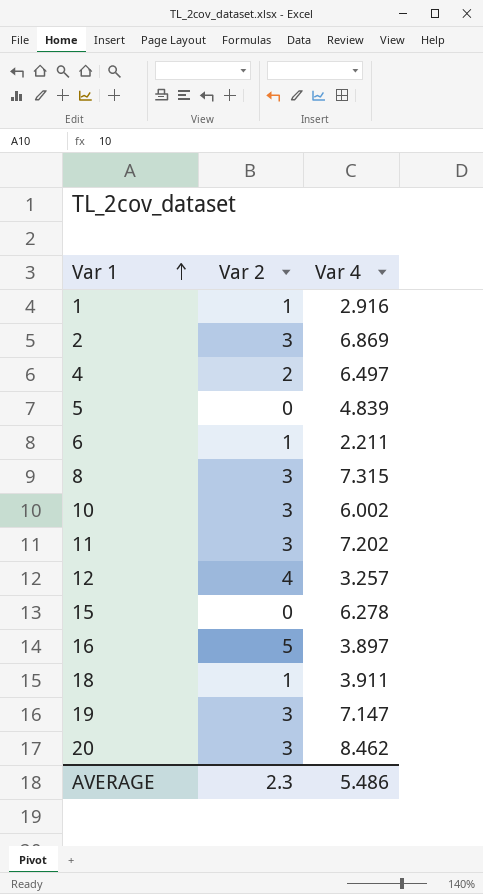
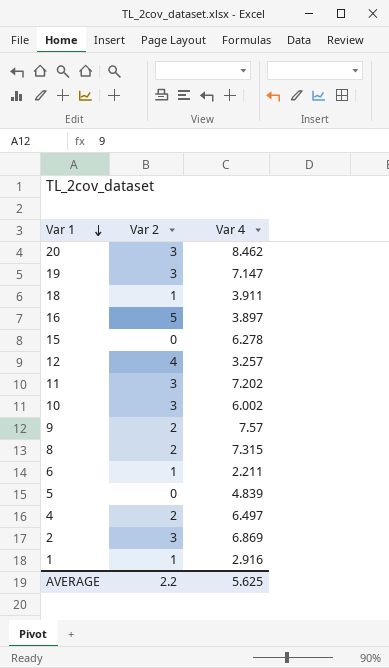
row order: Var 1 ascending -> Var 1 descending
row 9: none -> 2 | 7.57
8 | Var 2: 3 -> 2
AVERAGE | Var 2: 2.3 -> 2.2
AVERAGE | Var 4: 5.486 -> 5.625

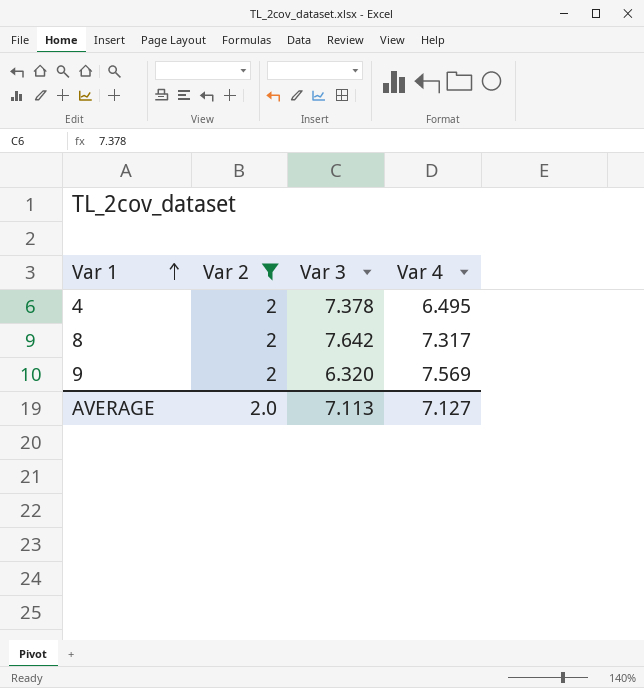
filter: none -> Var 2 = 2
row order: Var 1 descending -> Var 1 ascending
column Var 3 | position: none -> 3
4 | Var 4: 6.497 -> 6.495
8 | Var 4: 7.315 -> 7.317
9 | Var 4: 7.57 -> 7.569
AVERAGE | Var 2: 2.2 -> 2.0
AVERAGE | Var 4: 5.625 -> 7.127

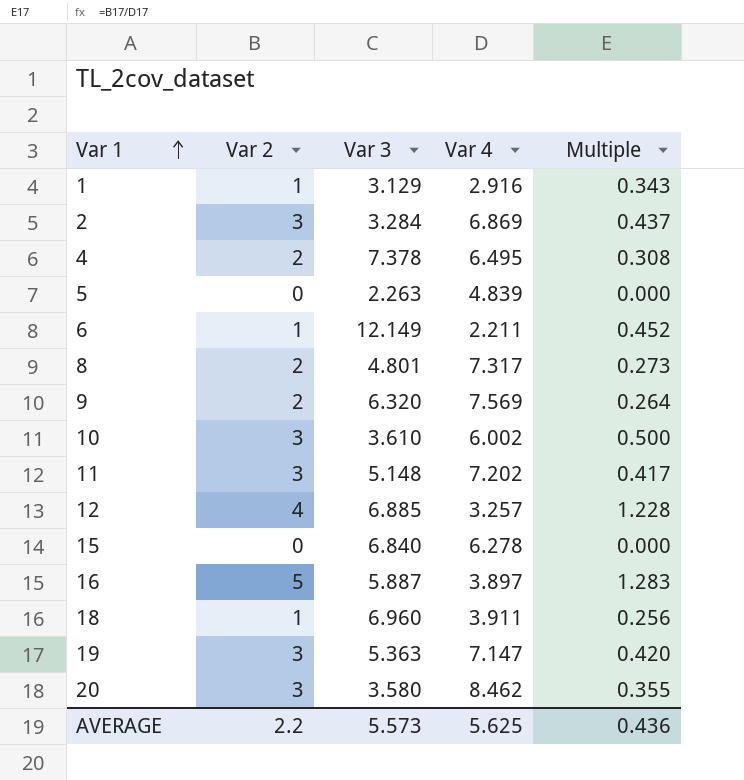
filter: Var 2 = 2 -> none
column Multiple | formula: none -> [Var 2] / [Var 4]
8 | Var 3: 7.642 -> 4.801
AVERAGE | Var 2: 2.0 -> 2.2
AVERAGE | Var 3: 7.113 -> 5.573
AVERAGE | Var 4: 7.127 -> 5.625

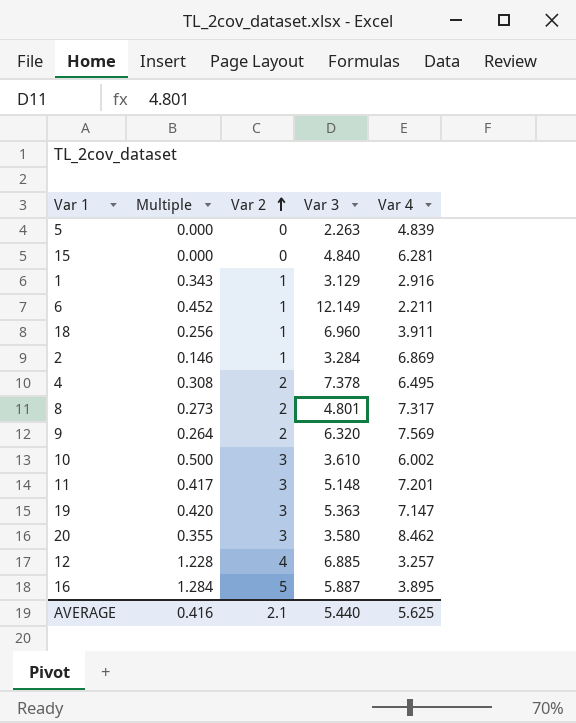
row order: Var 1 ascending -> Var 2 ascending
column Multiple | position: 5 -> 2
15 | Var 3: 6.840 -> 4.840
15 | Var 4: 6.278 -> 6.281
2 | Multiple: 0.437 -> 0.146
2 | Var 2: 3 -> 1
11 | Var 4: 7.202 -> 7.201
16 | Multiple: 1.283 -> 1.284
16 | Var 4: 3.897 -> 3.895
AVERAGE | Multiple: 0.436 -> 0.416
AVERAGE | Var 2: 2.2 -> 2.1
AVERAGE | Var 3: 5.573 -> 5.440

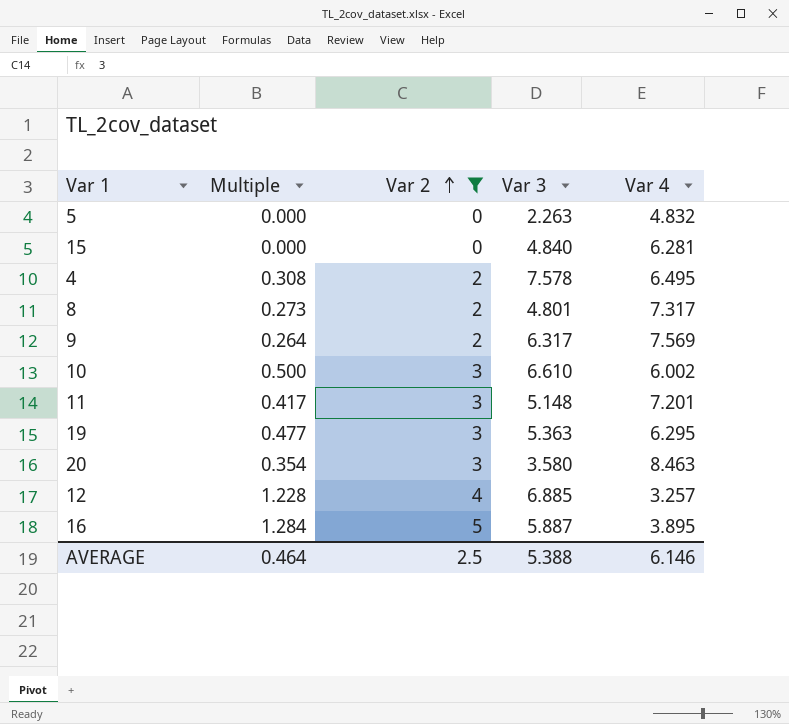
filter: none -> Var 2 != 1
5 | Var 4: 4.839 -> 4.832
4 | Var 3: 7.378 -> 7.578
9 | Var 3: 6.320 -> 6.317
10 | Var 3: 3.610 -> 6.610
19 | Multiple: 0.420 -> 0.477
19 | Var 4: 7.147 -> 6.295
20 | Multiple: 0.355 -> 0.354
20 | Var 4: 8.462 -> 8.463
AVERAGE | Multiple: 0.416 -> 0.464
AVERAGE | Var 2: 2.1 -> 2.5
AVERAGE | Var 3: 5.440 -> 5.388
AVERAGE | Var 4: 5.625 -> 6.146

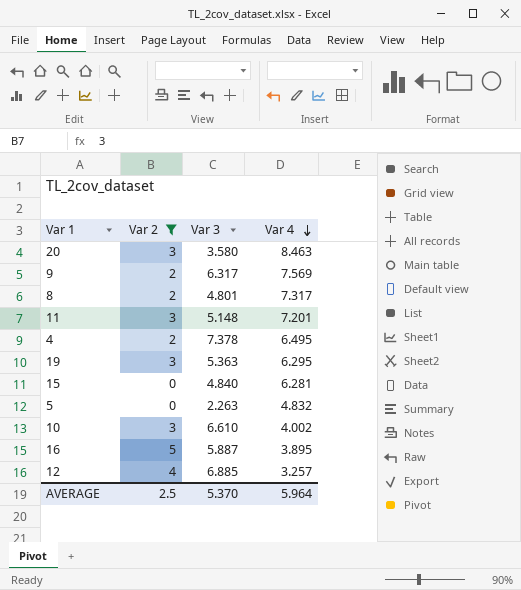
row order: Var 2 ascending -> Var 4 descending
column Multiple | formula: [Var 2] / [Var 4] -> none
4 | Var 3: 7.578 -> 7.378
10 | Var 4: 6.002 -> 4.002
AVERAGE | Var 3: 5.388 -> 5.370
AVERAGE | Var 4: 6.146 -> 5.964

